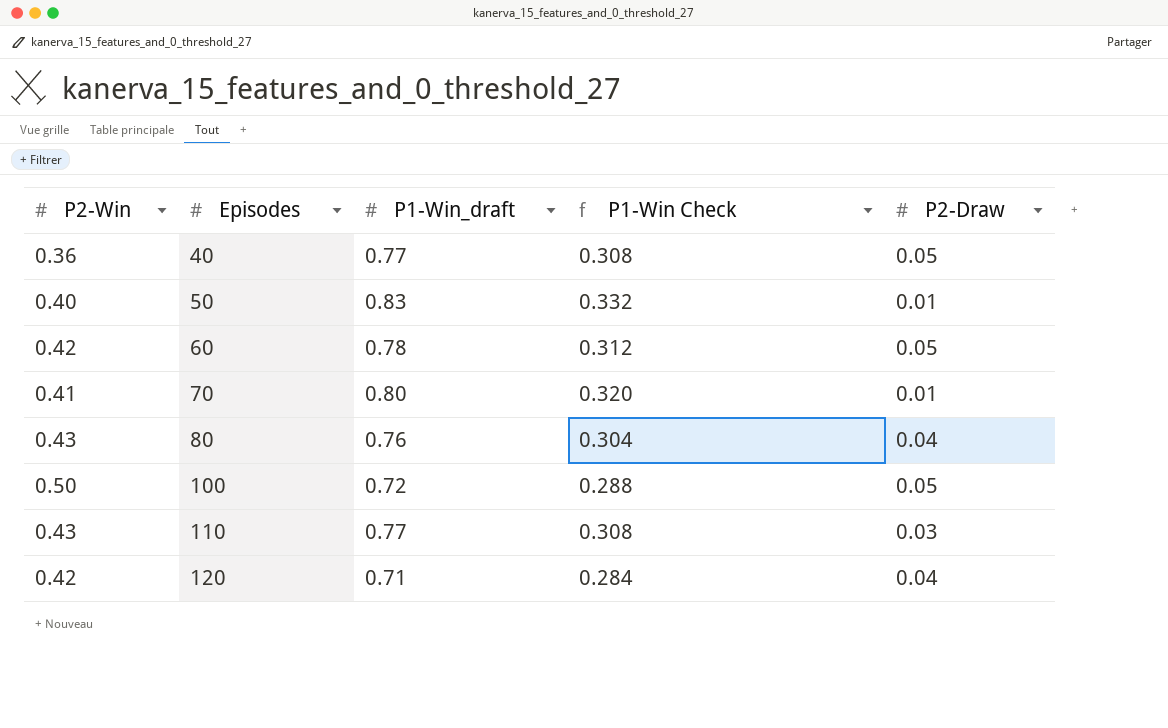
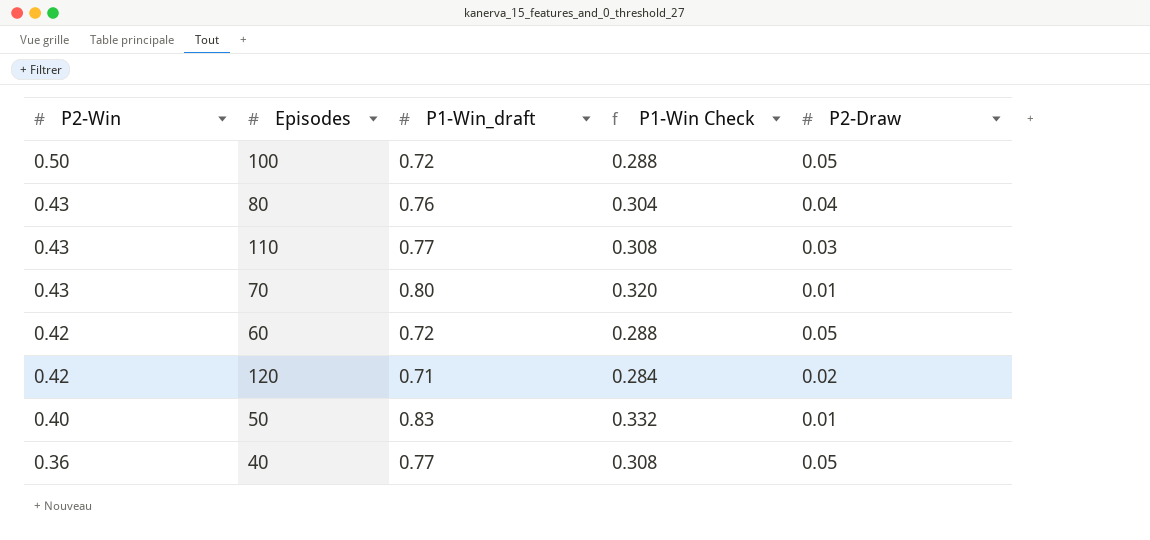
row order: Episodes ascending -> P2-Win descending
70 | P2-Win: 0.41 -> 0.43
60 | P1-Win_draft: 0.78 -> 0.72
60 | P1-Win Check: 0.312 -> 0.288
120 | P2-Draw: 0.04 -> 0.02

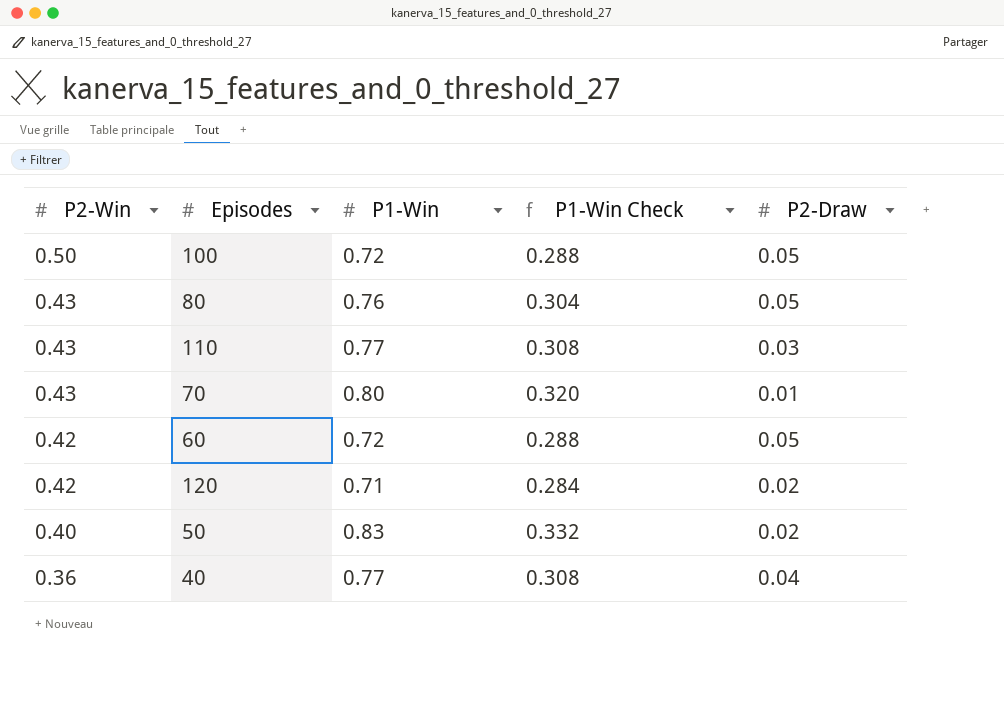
column name: P1-Win_draft -> P1-Win
80 | P2-Draw: 0.04 -> 0.05
50 | P2-Draw: 0.01 -> 0.02
40 | P2-Draw: 0.05 -> 0.04

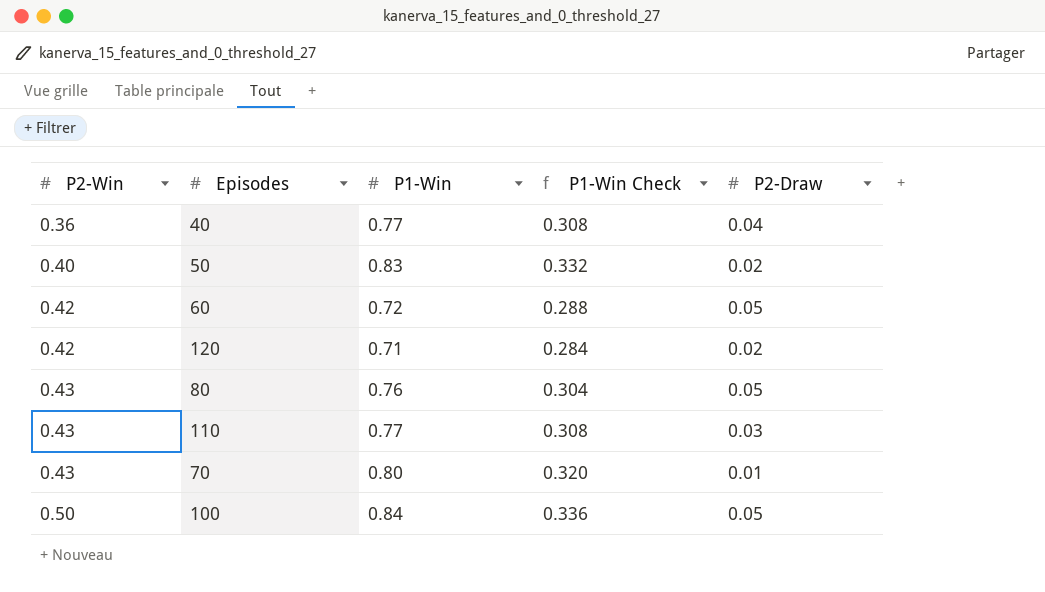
row order: P2-Win descending -> P2-Win ascending
100 | P1-Win: 0.72 -> 0.84
100 | P1-Win Check: 0.288 -> 0.336

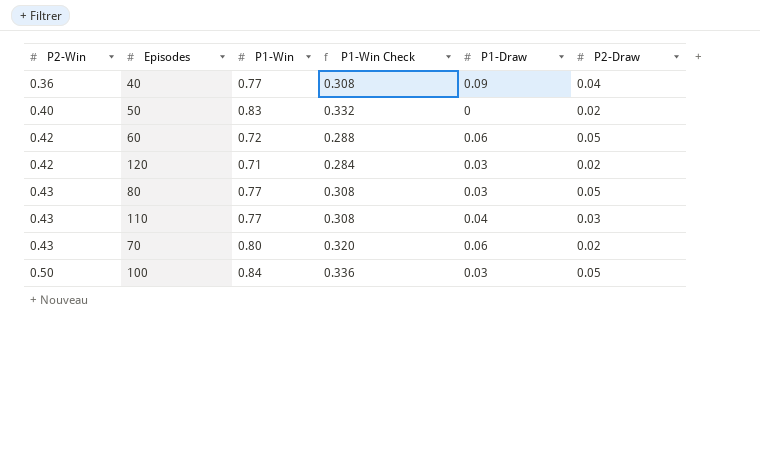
column P1-Draw | position: none -> 5
80 | P1-Win: 0.76 -> 0.77
80 | P1-Win Check: 0.304 -> 0.308
70 | P2-Draw: 0.01 -> 0.02

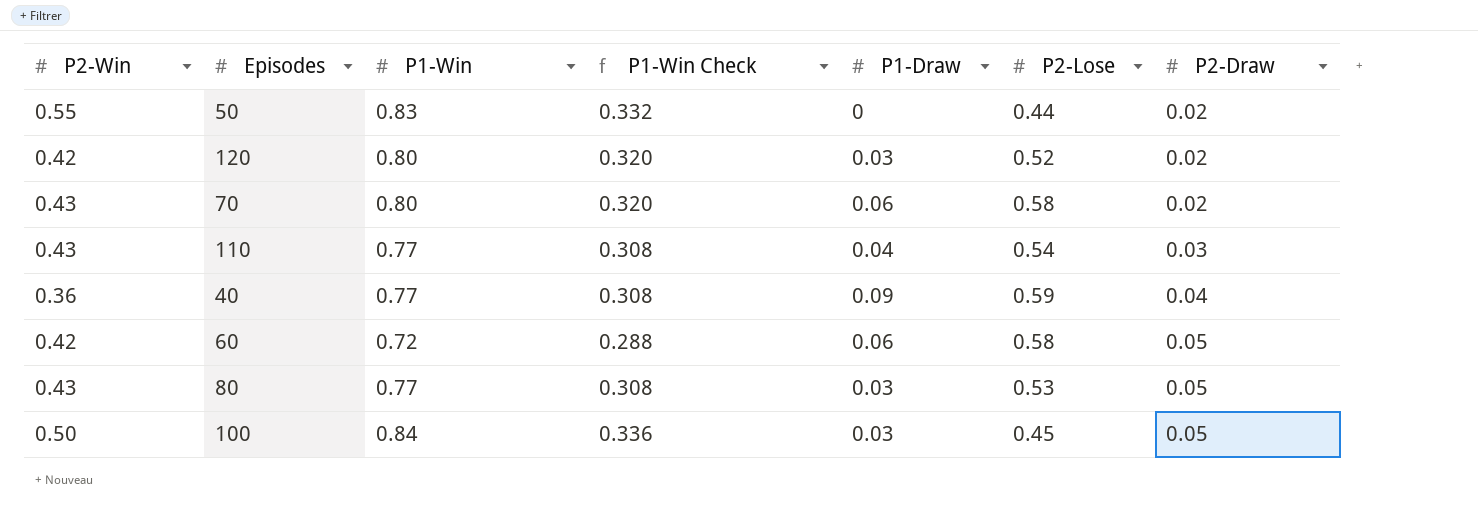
row order: P2-Win ascending -> P2-Draw ascending
column P2-Lose | position: none -> 6
50 | P2-Win: 0.40 -> 0.55
120 | P1-Win: 0.71 -> 0.80
120 | P1-Win Check: 0.284 -> 0.320

